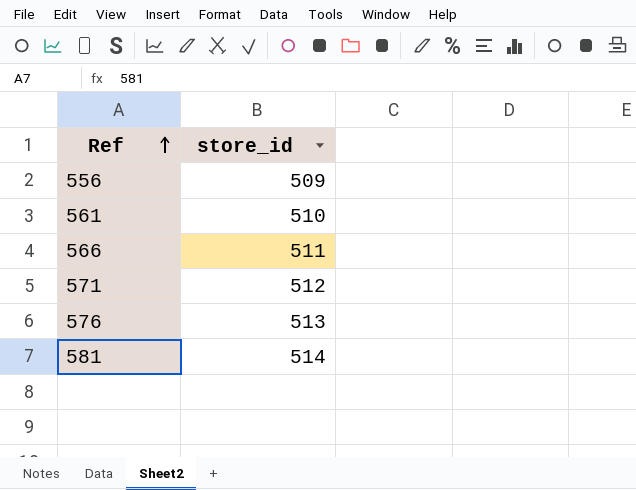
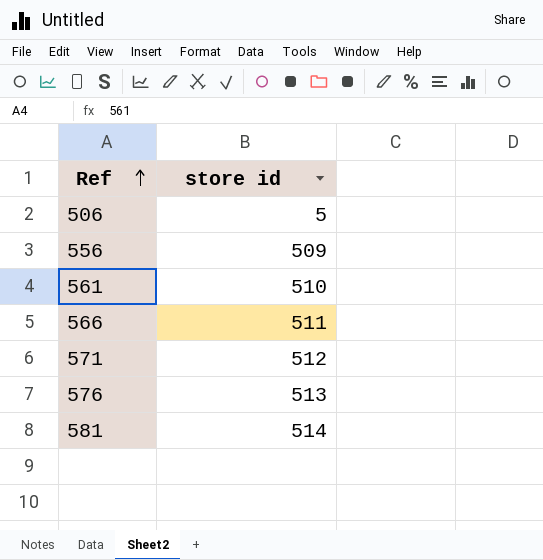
column name: store_id -> store id
row 506: none -> 5

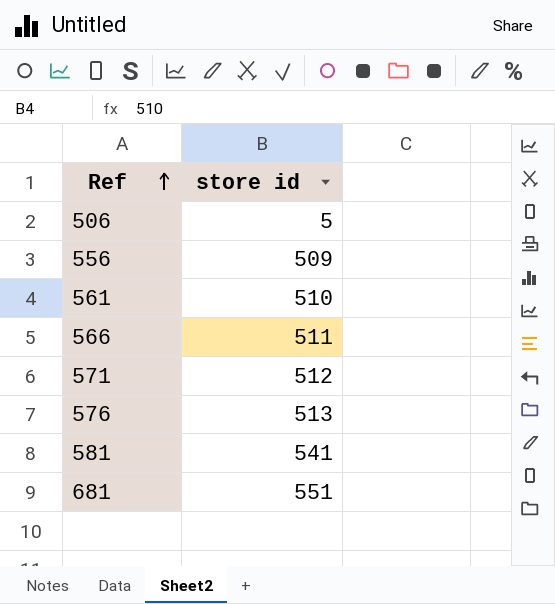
581 | store id: 514 -> 541
row 681: none -> 551

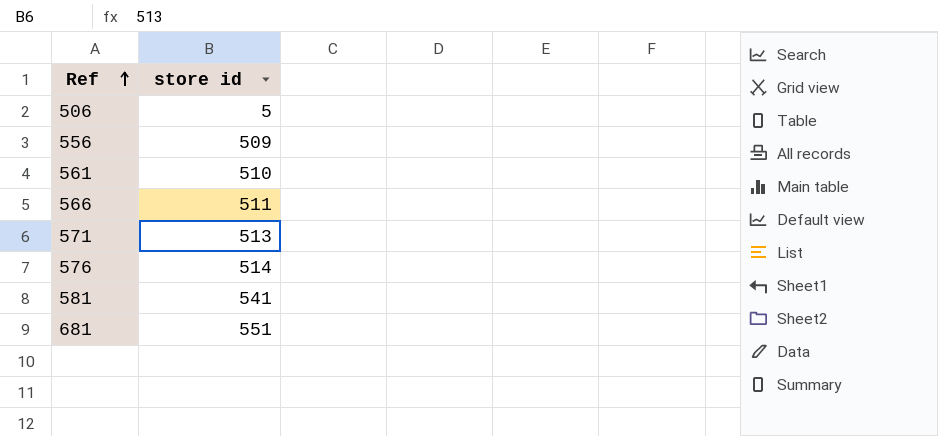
571 | store id: 512 -> 513
576 | store id: 513 -> 514

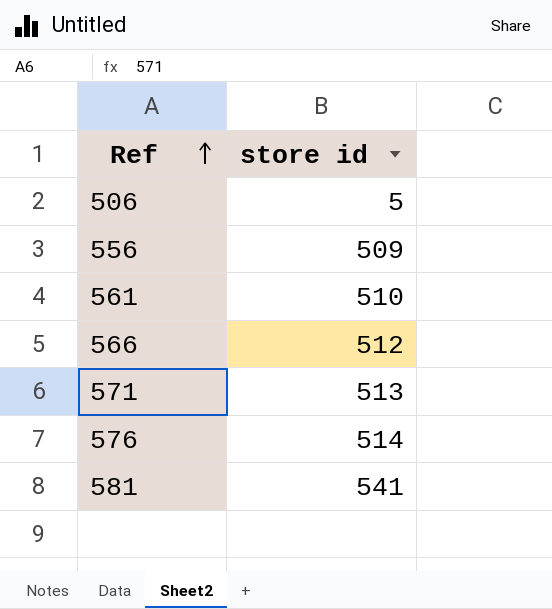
row 681: 551 -> none
566 | store id: 511 -> 512

